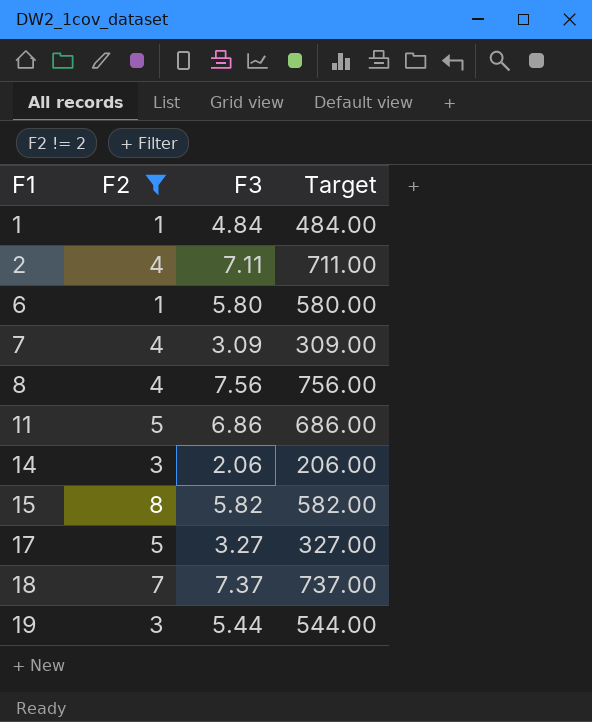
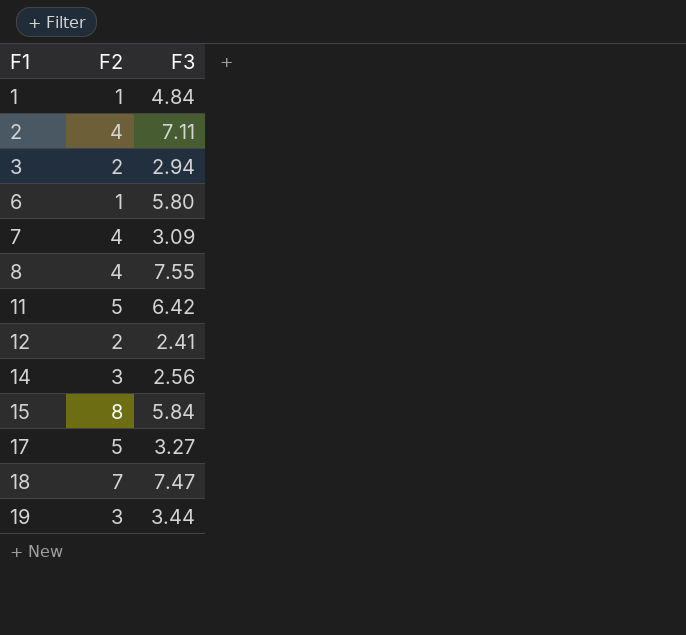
filter: F2 != 2 -> none
column Target | formula: [F3] * 100 -> none
8 | F3: 7.56 -> 7.55
11 | F3: 6.86 -> 6.42
14 | F3: 2.06 -> 2.56
15 | F3: 5.82 -> 5.84
18 | F3: 7.37 -> 7.47
19 | F3: 5.44 -> 3.44

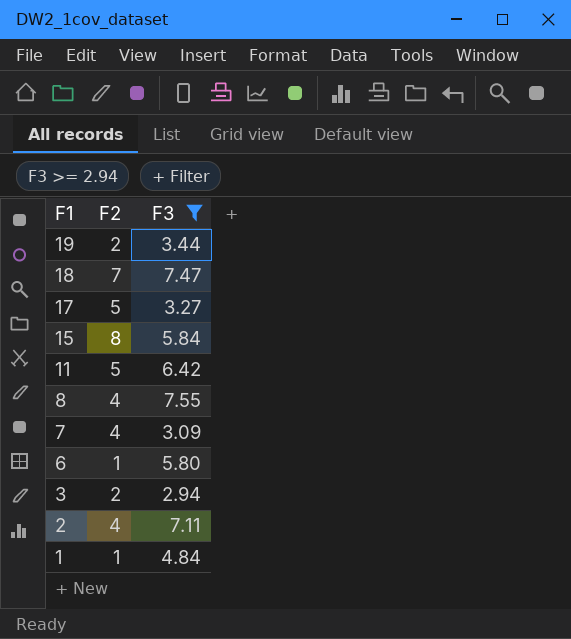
filter: none -> F3 >= 2.94
row order: F1 ascending -> F1 descending
19 | F2: 3 -> 2

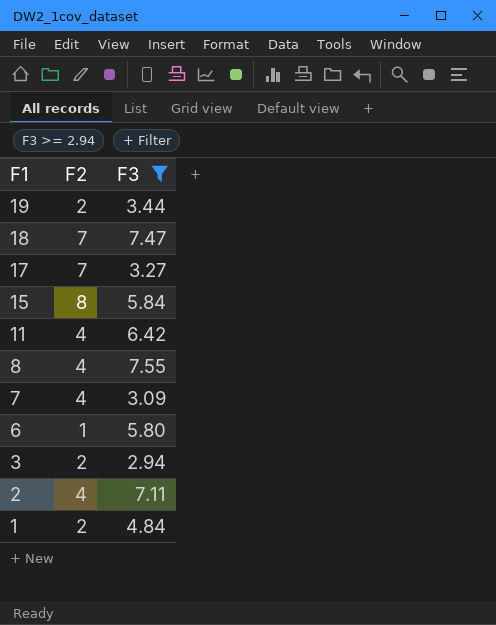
17 | F2: 5 -> 7
11 | F2: 5 -> 4
1 | F2: 1 -> 2

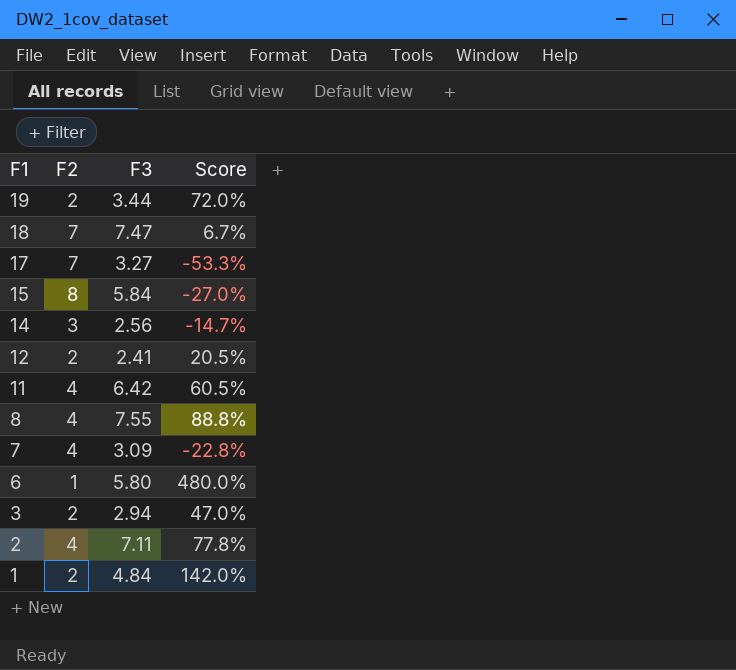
filter: F3 >= 2.94 -> none
column Score | formula: none -> ([F3] - [F2]) / [F2]

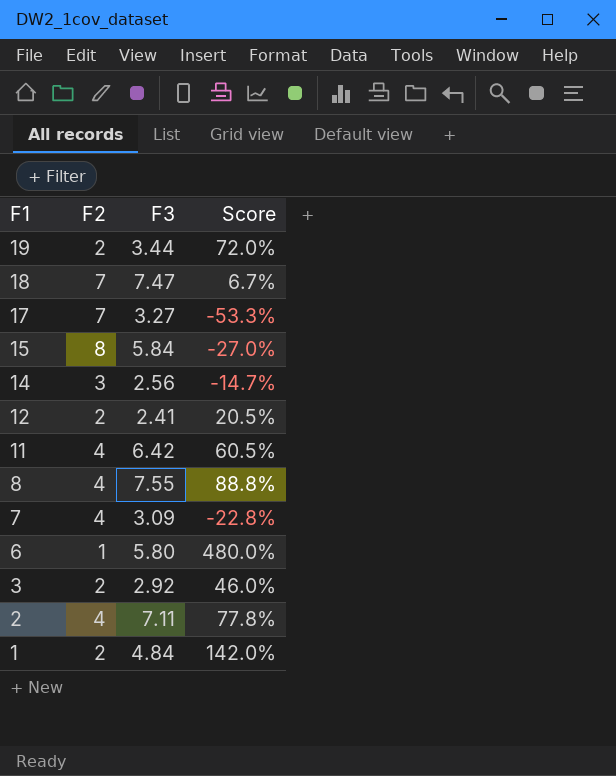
3 | F3: 2.94 -> 2.92
3 | Score: 47.0% -> 46.0%

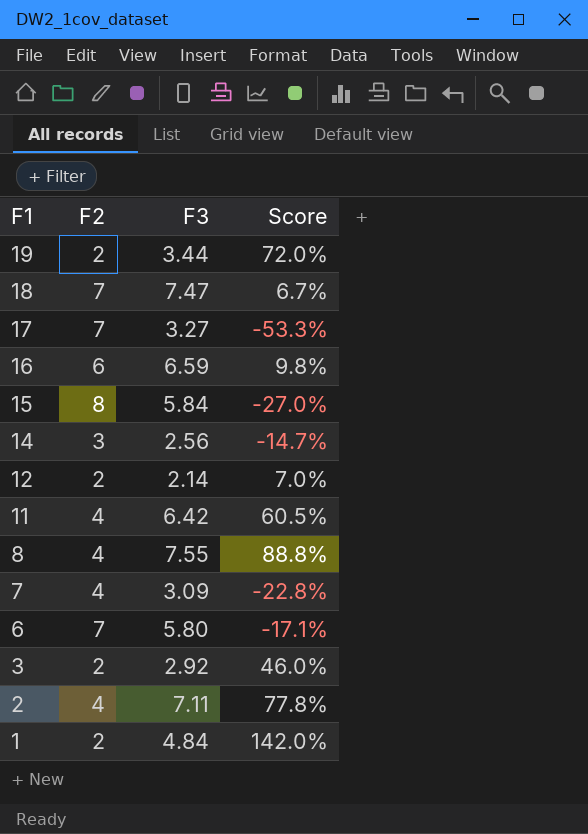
row 16: none -> 6 | 6.59 | 9.8%
12 | F3: 2.41 -> 2.14
12 | Score: 20.5% -> 7.0%
6 | F2: 1 -> 7
6 | Score: 480.0% -> -17.1%

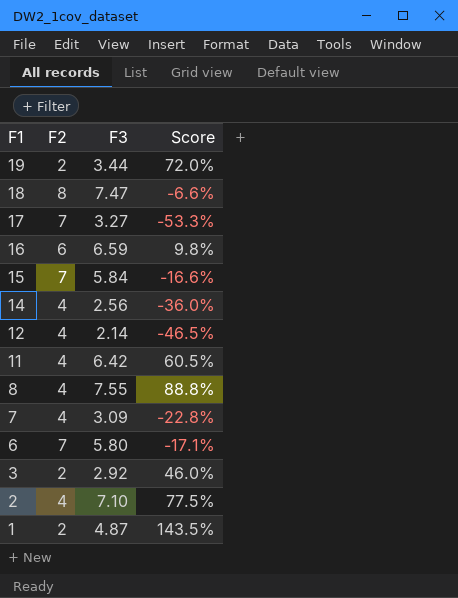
18 | F2: 7 -> 8
18 | Score: 6.7% -> -6.6%
15 | F2: 8 -> 7
15 | Score: -27.0% -> -16.6%
14 | F2: 3 -> 4
14 | Score: -14.7% -> -36.0%
12 | F2: 2 -> 4
12 | Score: 7.0% -> -46.5%
2 | F3: 7.11 -> 7.10
2 | Score: 77.8% -> 77.5%
1 | F3: 4.84 -> 4.87
1 | Score: 142.0% -> 143.5%

